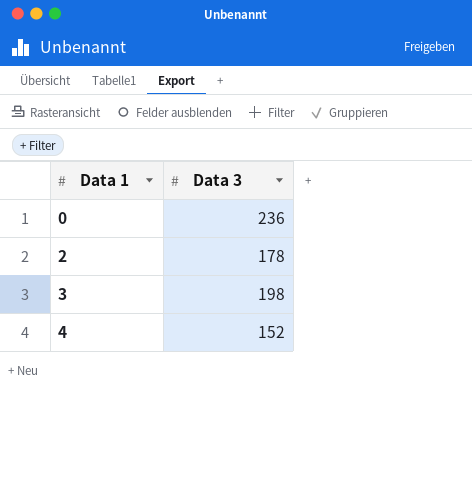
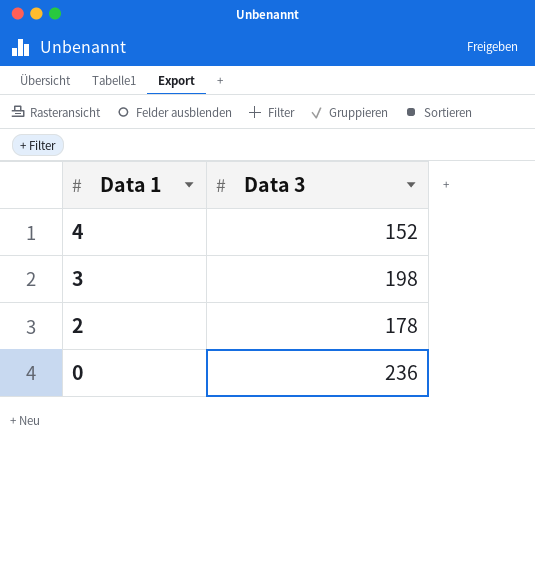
row order: Data 1 ascending -> Data 1 descending

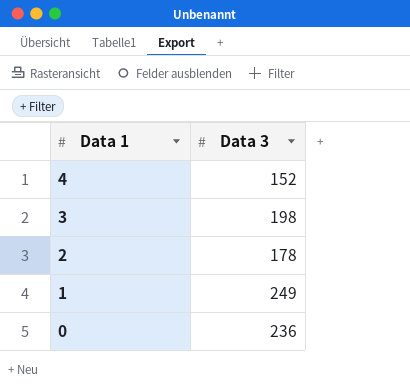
row 1: none -> 249

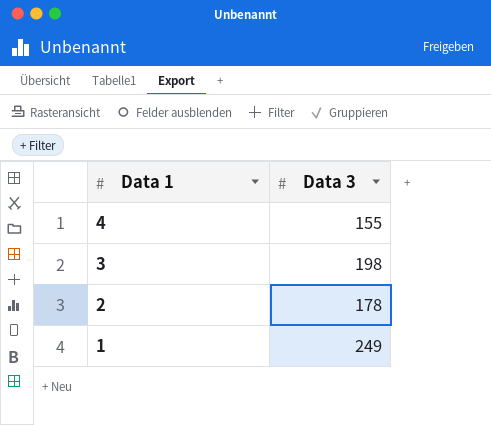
row 0: 236 -> none
4 | Data 3: 152 -> 155

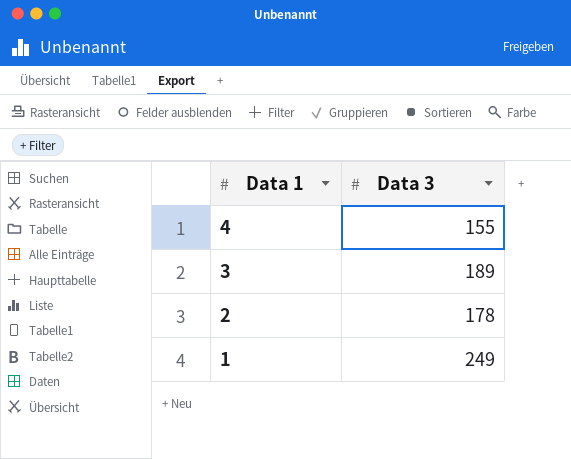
3 | Data 3: 198 -> 189

